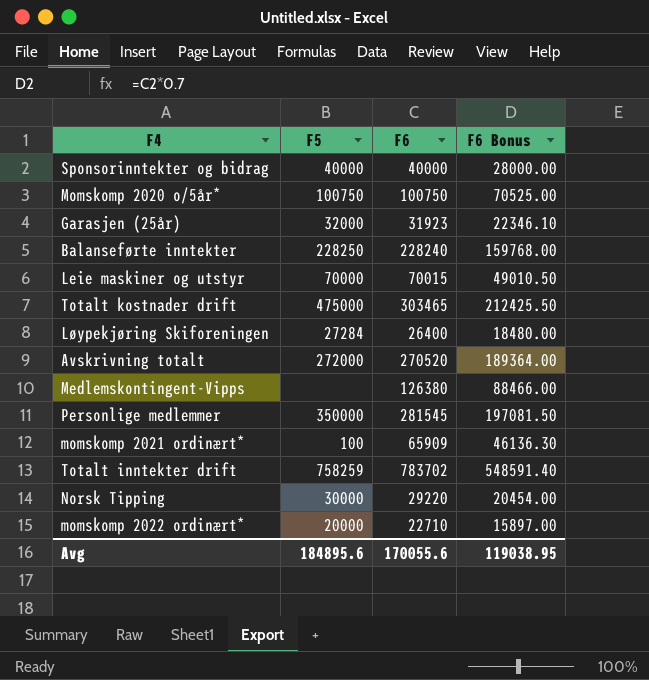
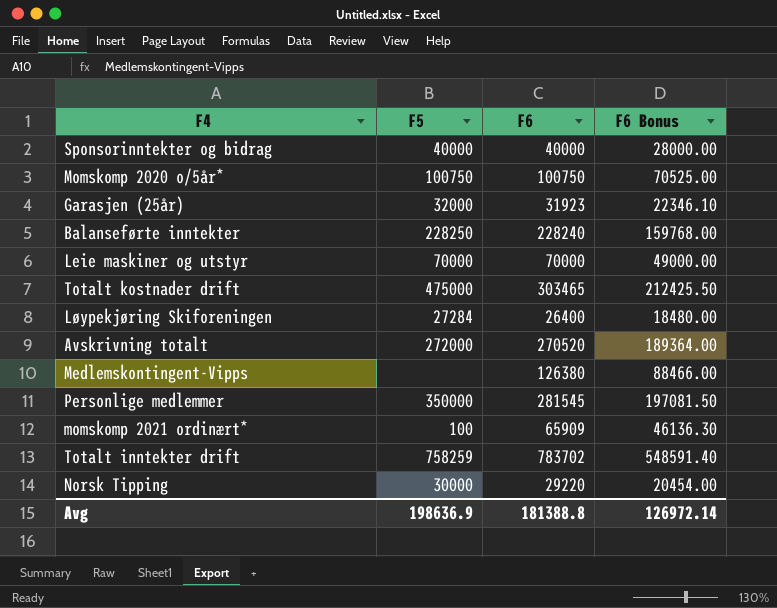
row momskomp 2022 ordinært*: 20000 | 22710 | 15897.00 -> none
Leie maskiner og utstyr | F6: 70015 -> 70000
Leie maskiner og utstyr | F6 Bonus: 49010.50 -> 49000.00
Avg | F5: 184895.6 -> 198636.9
Avg | F6: 170055.6 -> 181388.8
Avg | F6 Bonus: 119038.95 -> 126972.14

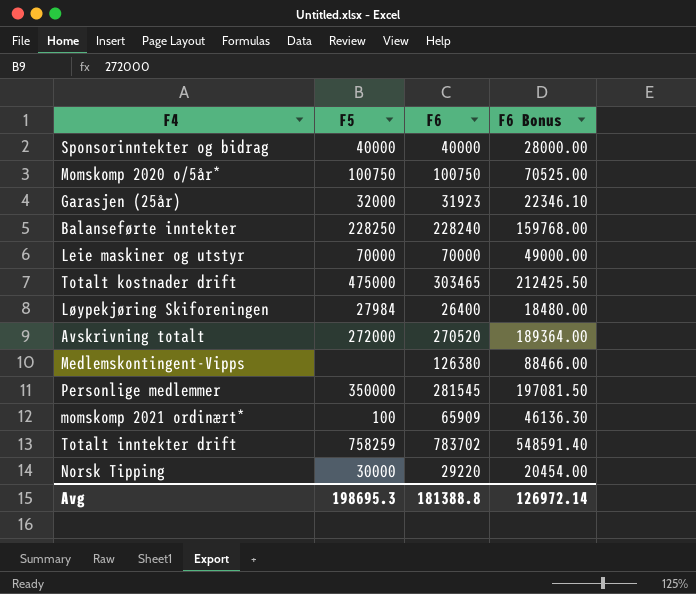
Løypekjøring Skiforeningen | F5: 27284 -> 27984
Avg | F5: 198636.9 -> 198695.3

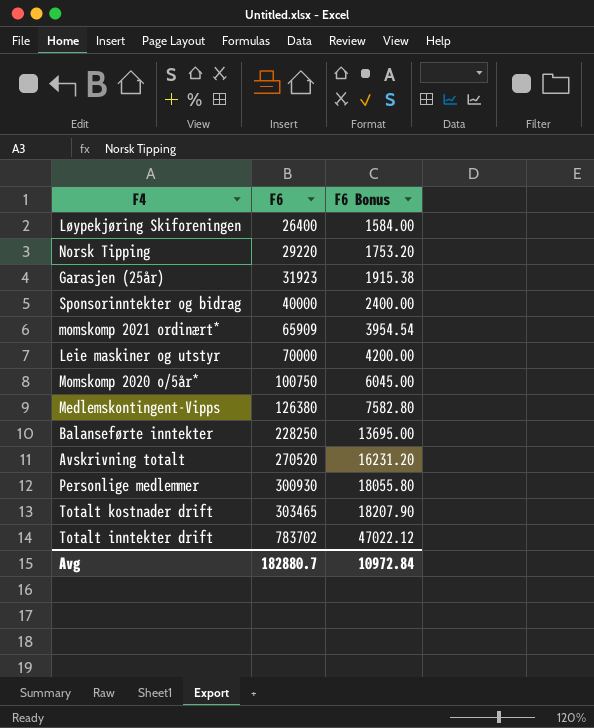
row order: none -> F6 ascending
column F5 | position: 2 -> none
column F6 Bonus | formula: [F6] * 0.7 -> [F6] * 0.06
Balanseførte inntekter | F6: 228240 -> 228250
Personlige medlemmer | F6: 281545 -> 300930
Avg | F6: 181388.8 -> 182880.7
Avg | F6 Bonus: 126972.14 -> 10972.84

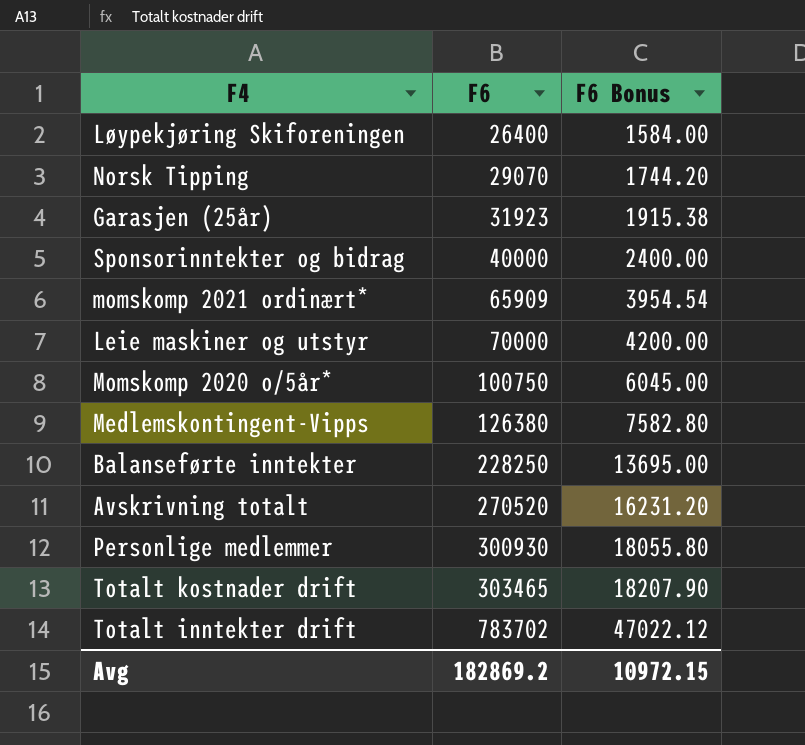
Norsk Tipping | F6: 29220 -> 29070
Norsk Tipping | F6 Bonus: 1753.20 -> 1744.20
Avg | F6: 182880.7 -> 182869.2
Avg | F6 Bonus: 10972.84 -> 10972.15

